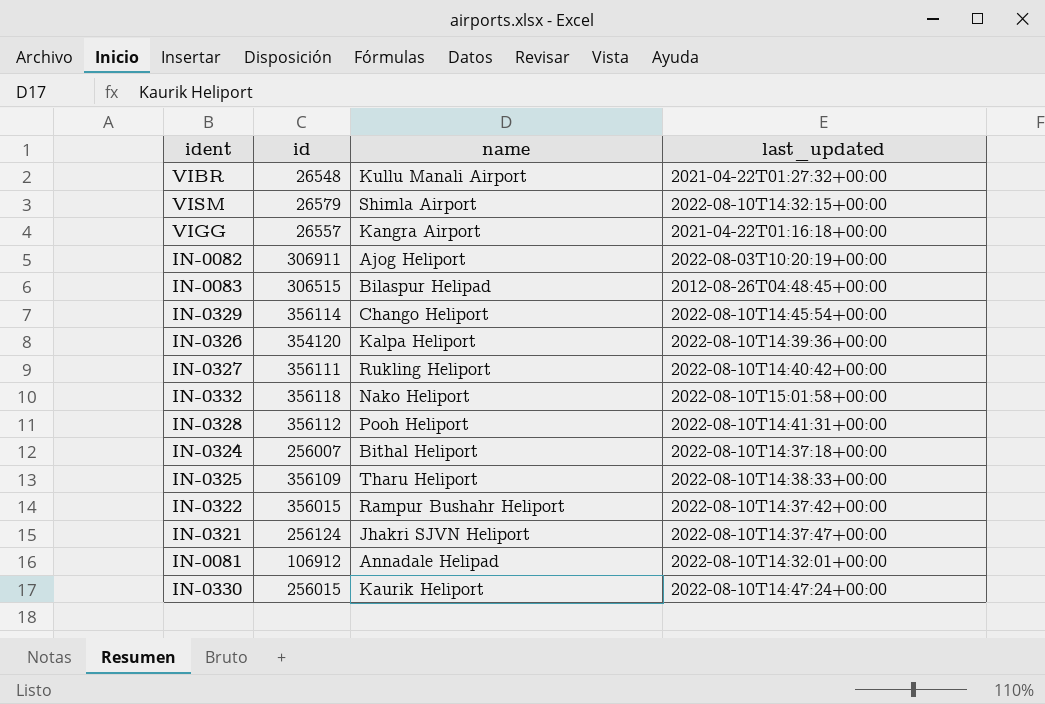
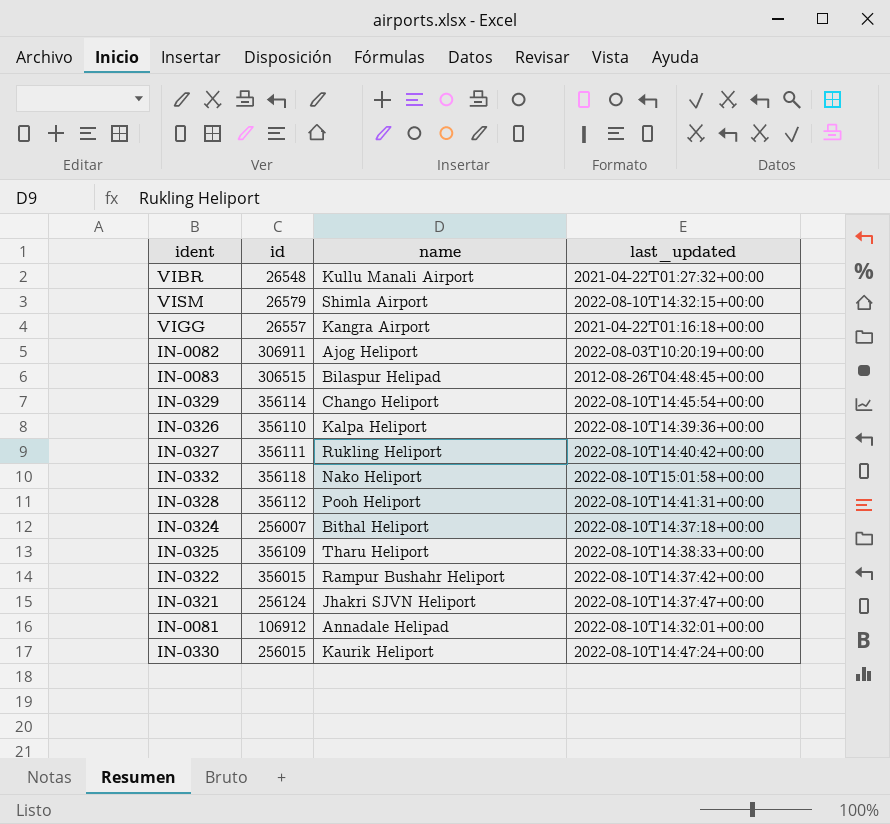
IN-0326 | id: 354120 -> 356110

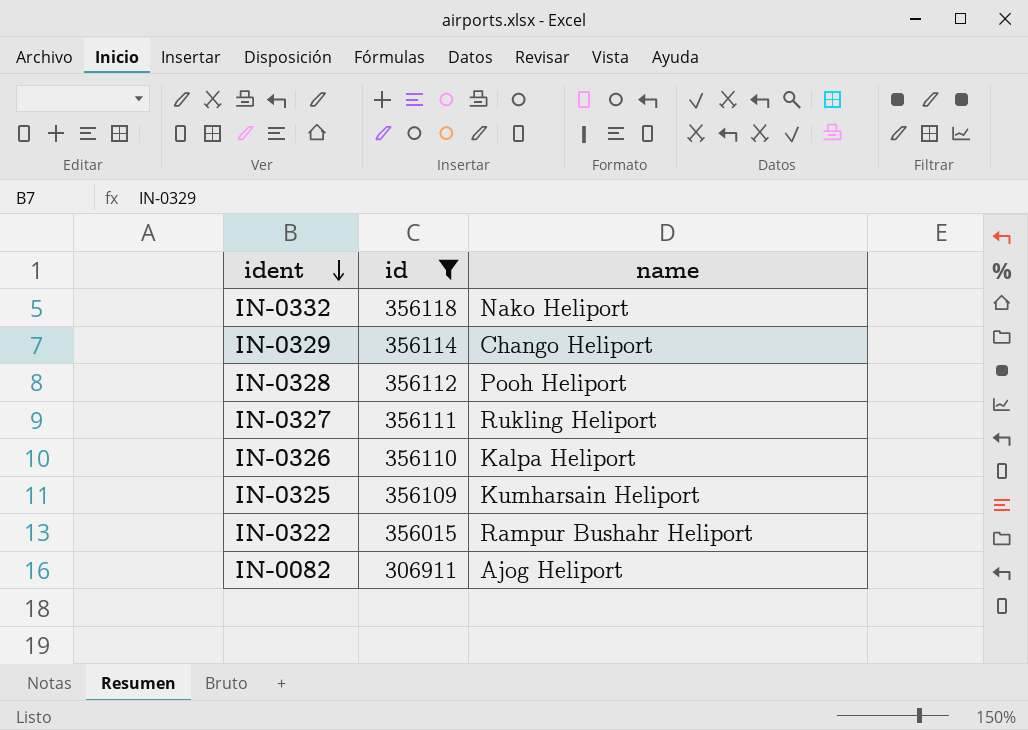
filter: none -> id >= 306911
row order: none -> ident descending
column last_updated | position: 4 -> none
IN-0325 | name: Tharu Heliport -> Kumharsain Heliport

